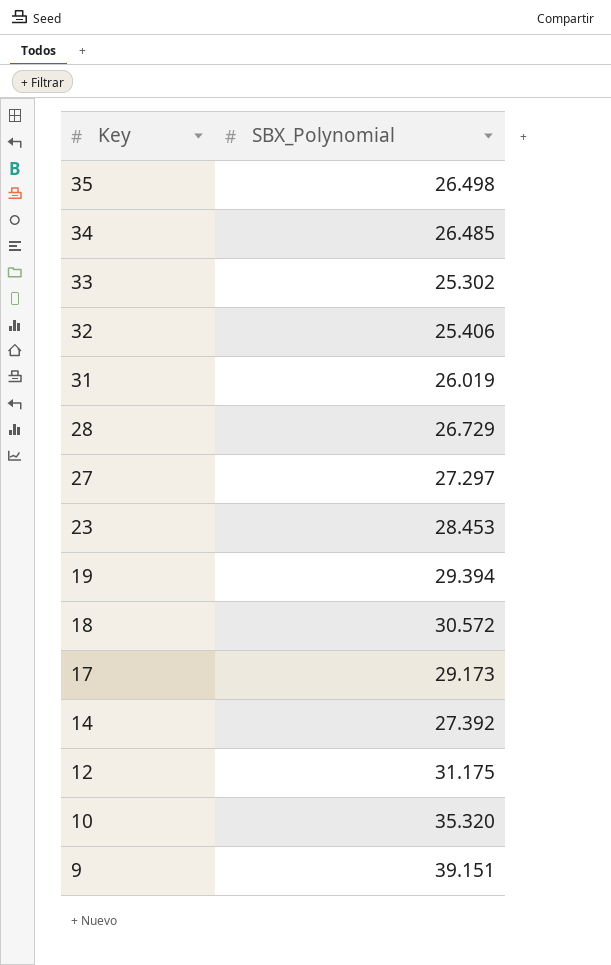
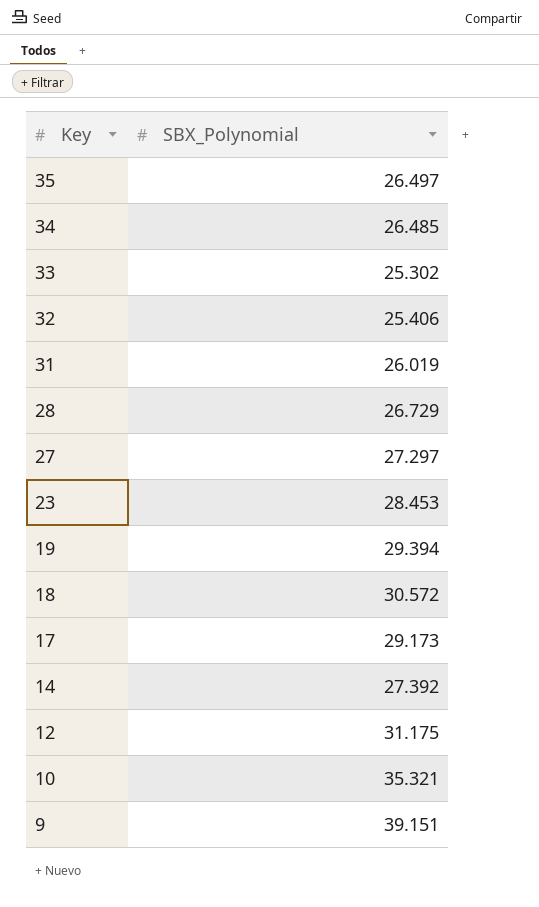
35 | SBX_Polynomial: 26.498 -> 26.497
10 | SBX_Polynomial: 35.320 -> 35.321

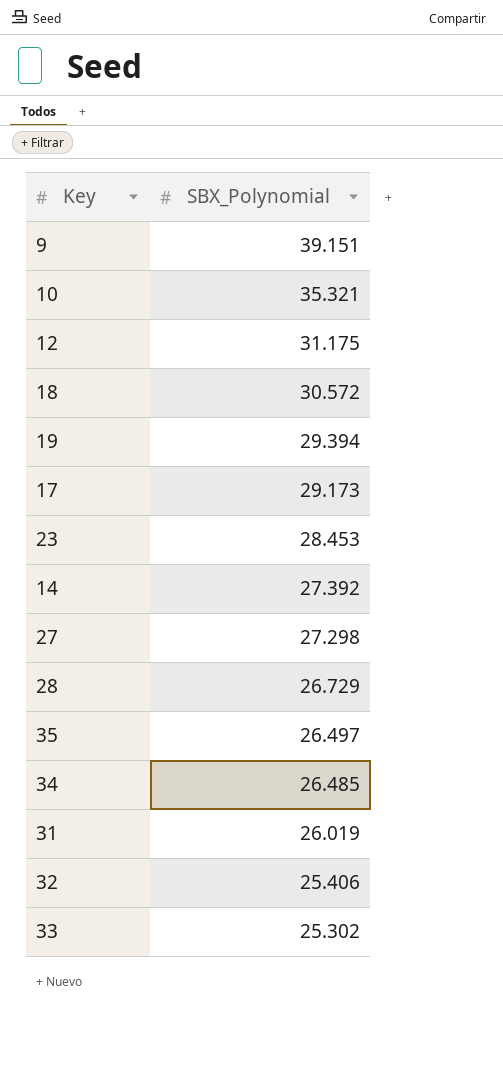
row order: Key descending -> SBX_Polynomial descending
27 | SBX_Polynomial: 27.297 -> 27.298

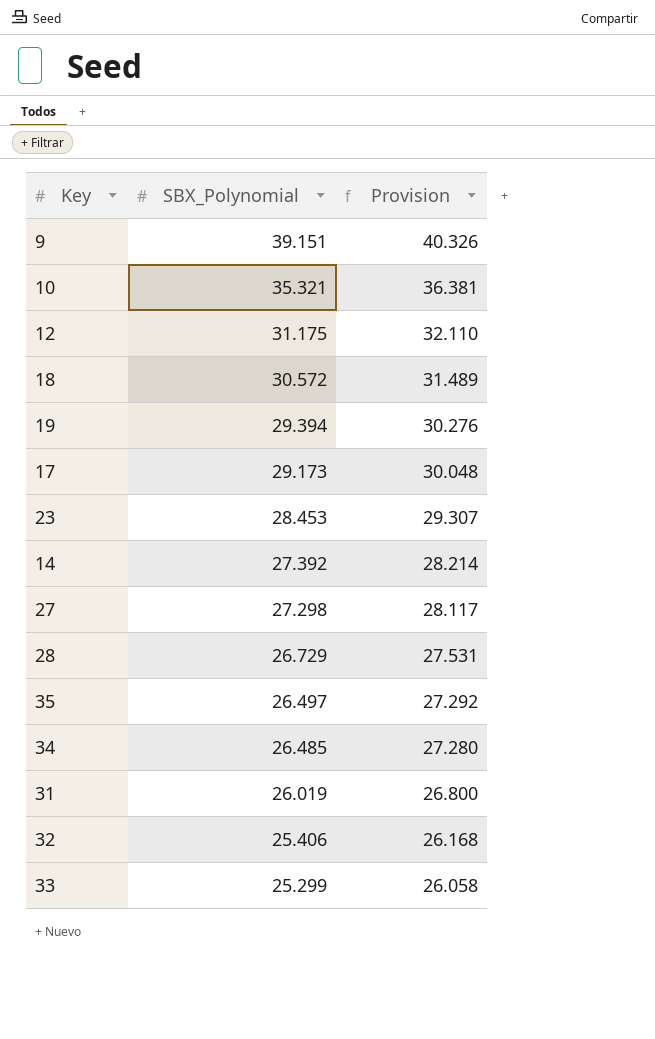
column Provision | formula: none -> [SBX_Polynomial] * 1.03
33 | SBX_Polynomial: 25.302 -> 25.299

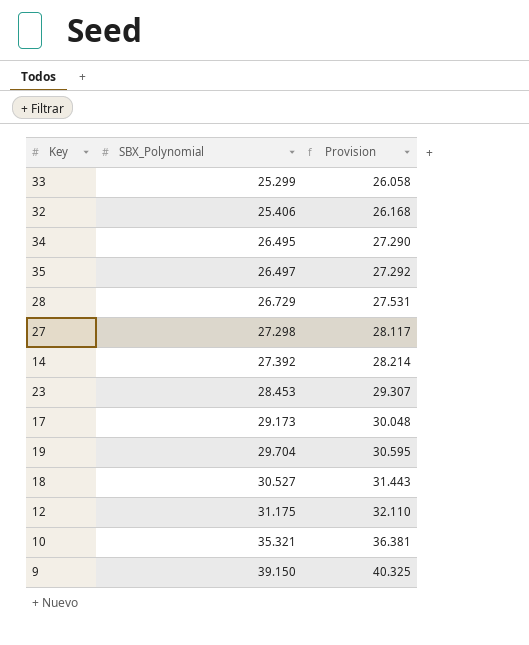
row order: SBX_Polynomial descending -> SBX_Polynomial ascending
row 31: 26.019 | 26.800 -> none
34 | SBX_Polynomial: 26.485 -> 26.495
34 | Provision: 27.280 -> 27.290
19 | SBX_Polynomial: 29.394 -> 29.704
19 | Provision: 30.276 -> 30.595
18 | SBX_Polynomial: 30.572 -> 30.527
18 | Provision: 31.489 -> 31.443
9 | SBX_Polynomial: 39.151 -> 39.150
9 | Provision: 40.326 -> 40.325

